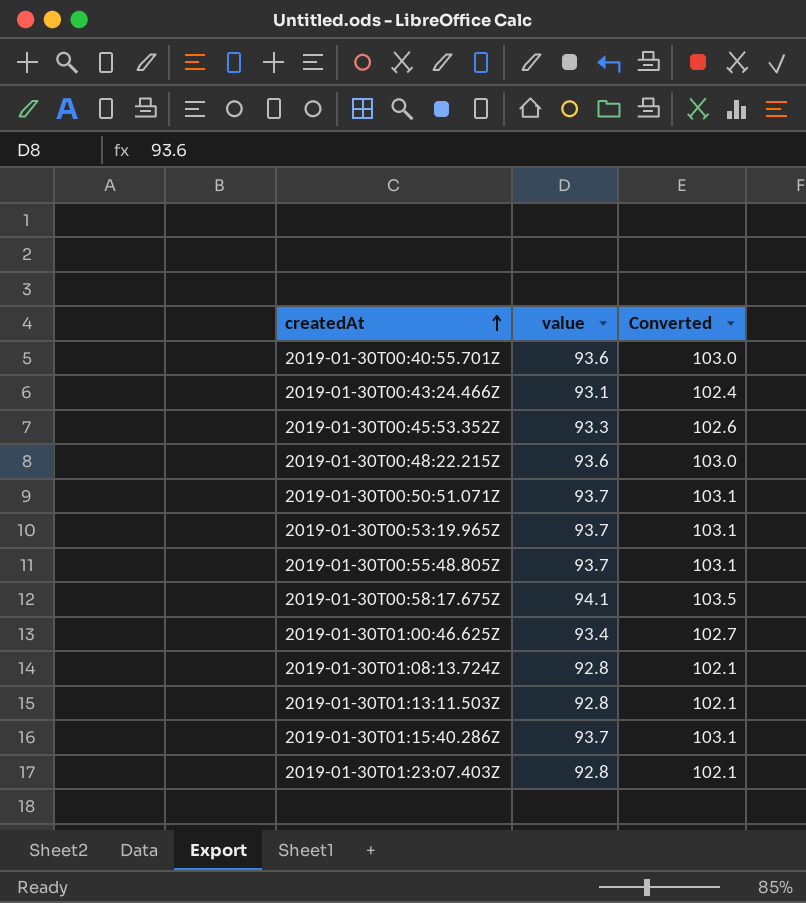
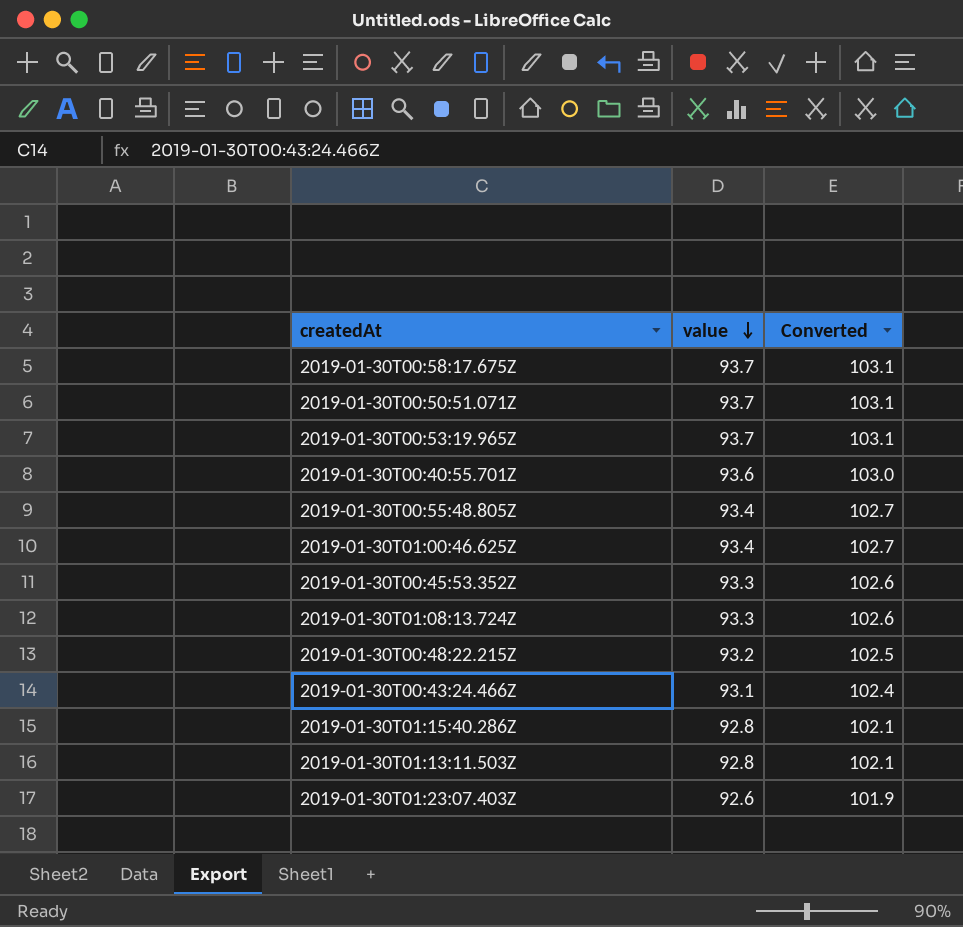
row order: createdAt ascending -> value descending
2019-01-30T00:58:17.675Z | value: 94.1 -> 93.7
2019-01-30T00:58:17.675Z | Converted: 103.5 -> 103.1
2019-01-30T00:55:48.805Z | value: 93.7 -> 93.4
2019-01-30T00:55:48.805Z | Converted: 103.1 -> 102.7
2019-01-30T01:08:13.724Z | value: 92.8 -> 93.3
2019-01-30T01:08:13.724Z | Converted: 102.1 -> 102.6
2019-01-30T00:48:22.215Z | value: 93.6 -> 93.2
2019-01-30T00:48:22.215Z | Converted: 103.0 -> 102.5
2019-01-30T01:15:40.286Z | value: 93.7 -> 92.8
2019-01-30T01:15:40.286Z | Converted: 103.1 -> 102.1
2019-01-30T01:23:07.403Z | value: 92.8 -> 92.6
2019-01-30T01:23:07.403Z | Converted: 102.1 -> 101.9

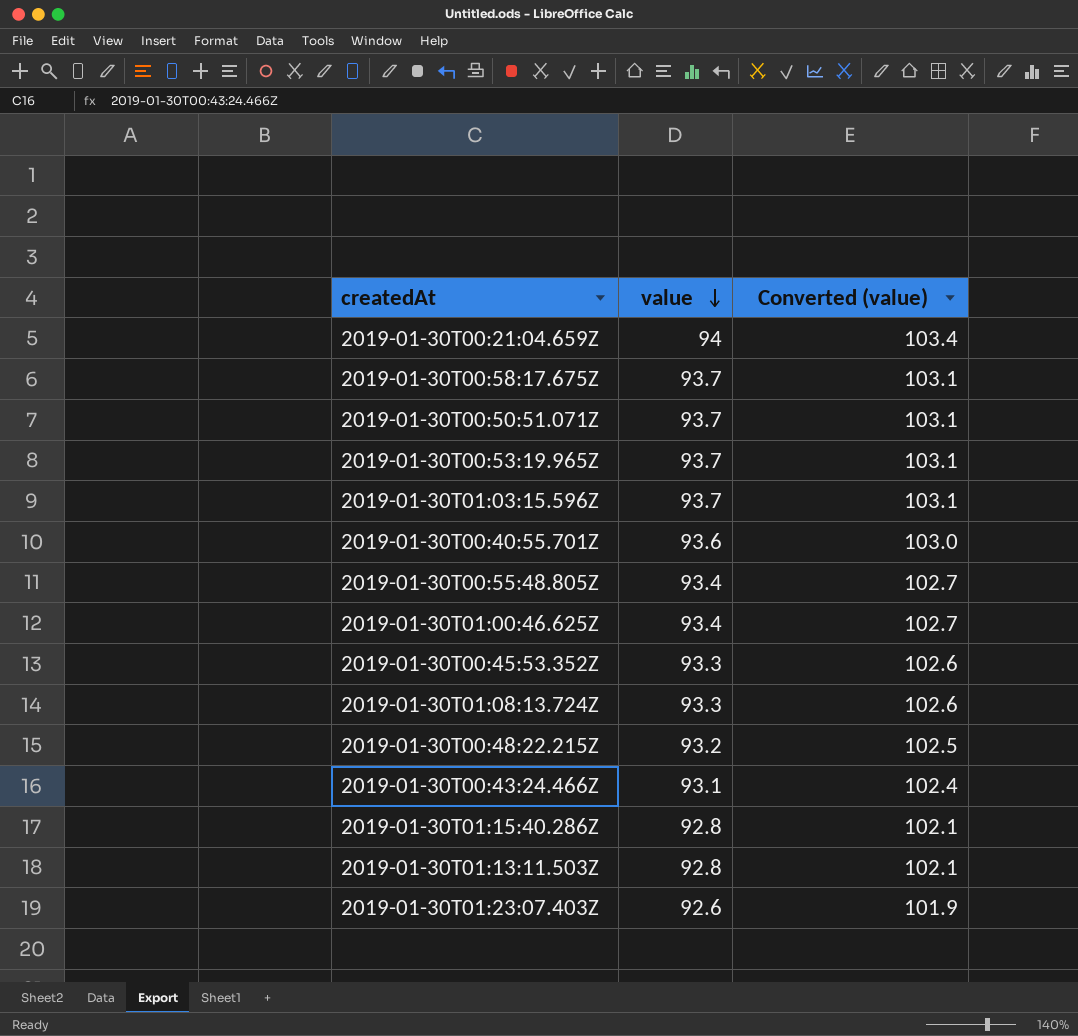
column name: Converted -> Converted (value)
row 2019-01-30T00:21:04.659Z: none -> 94 | 103.4
row 2019-01-30T01:03:15.596Z: none -> 93.7 | 103.1

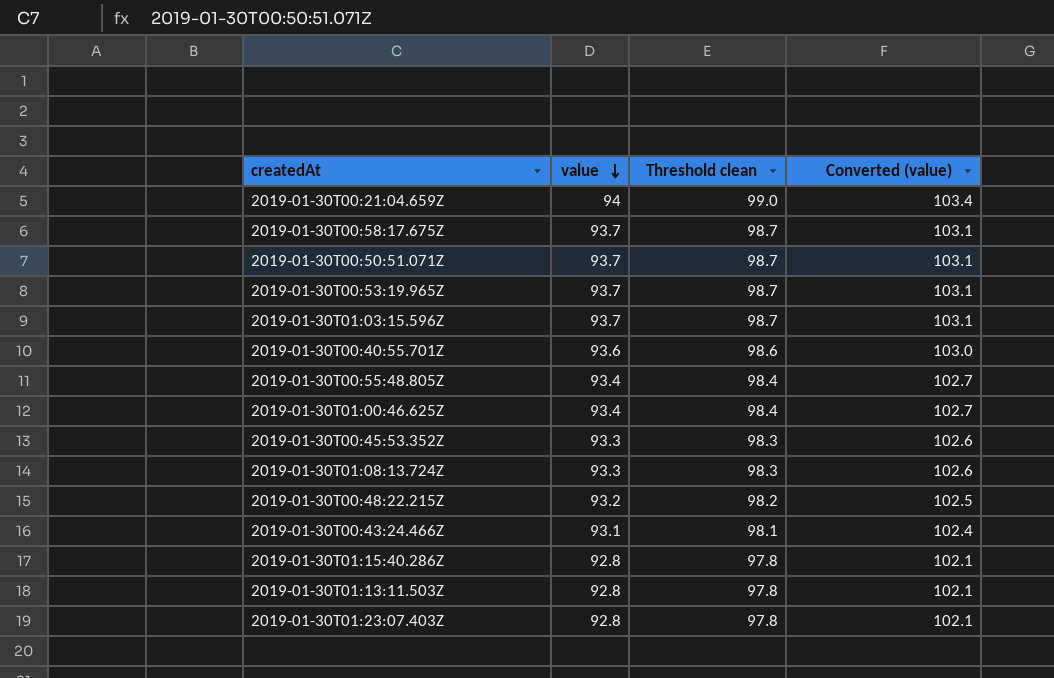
column Threshold clean | formula: none -> [value] + 5
2019-01-30T01:23:07.403Z | value: 92.6 -> 92.8
2019-01-30T01:23:07.403Z | Converted (value): 101.9 -> 102.1

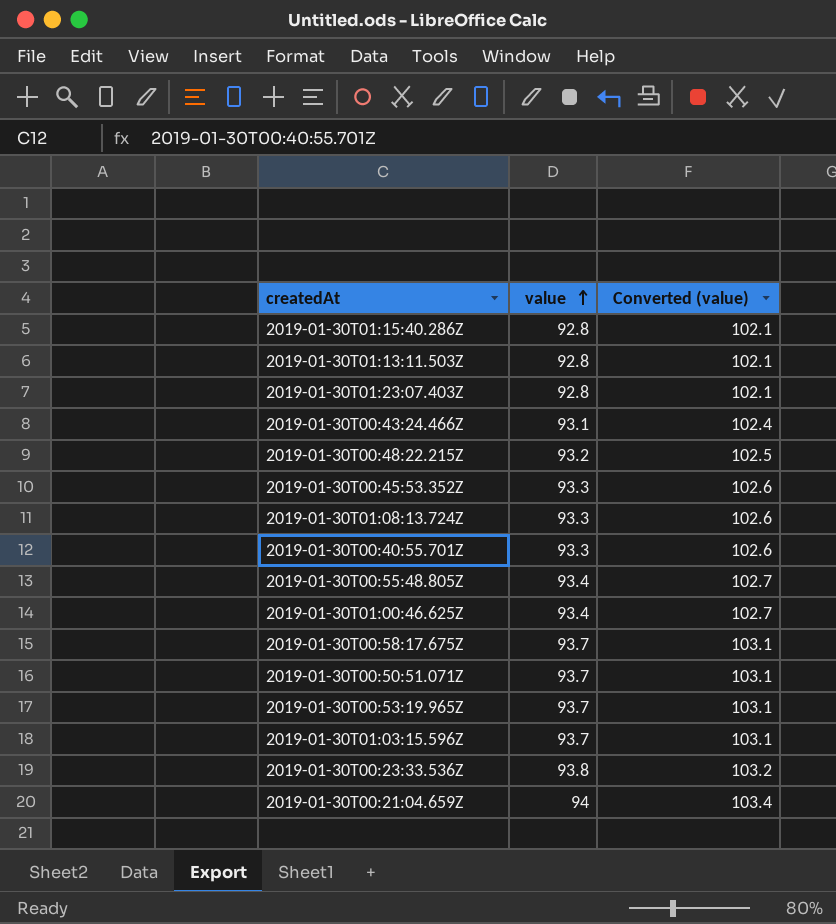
row order: value descending -> value ascending
column Threshold clean | formula: [value] + 5 -> none
2019-01-30T00:40:55.701Z | value: 93.6 -> 93.3
2019-01-30T00:40:55.701Z | Converted (value): 103.0 -> 102.6
row 2019-01-30T00:23:33.536Z: none -> 93.8 | 103.2

